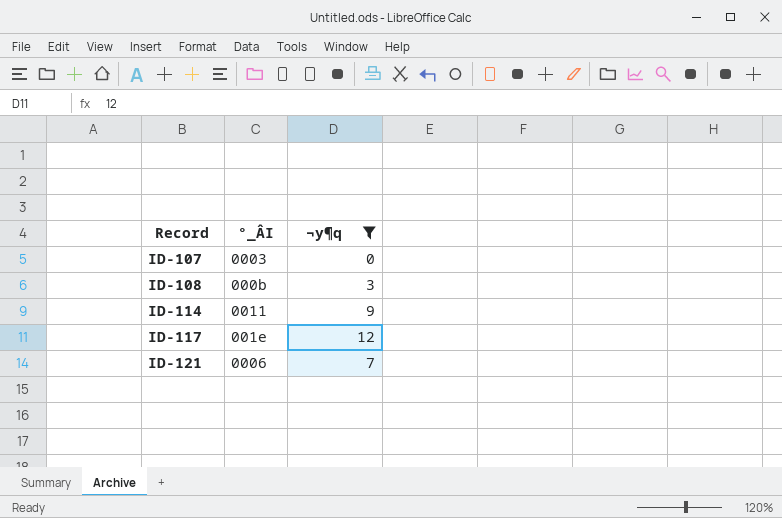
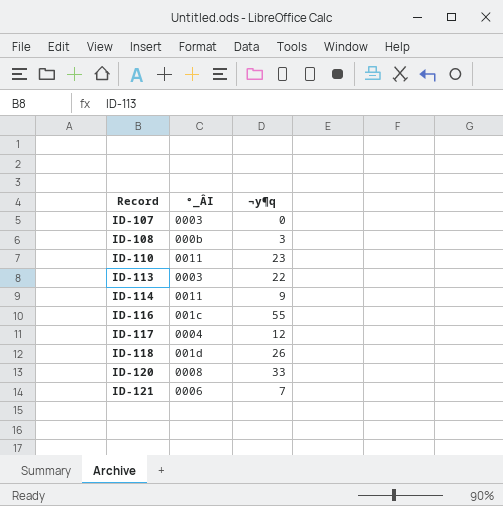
filter: ¬y¶q <= 12 -> none
ID-117 | °_ÂI: 001e -> 0004

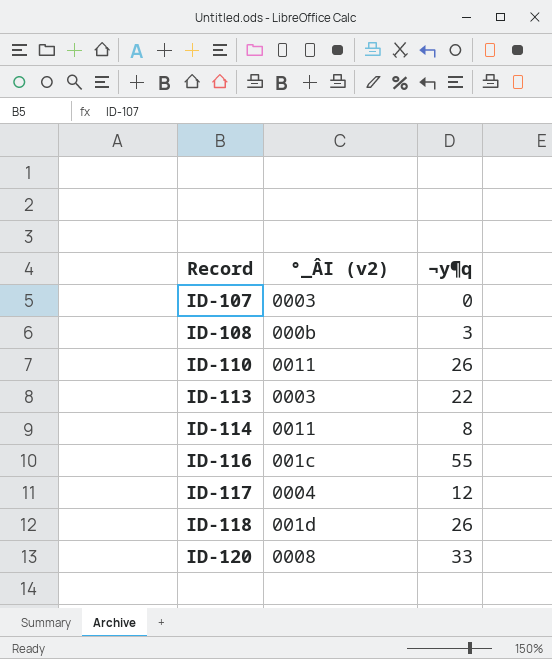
column name: °_ÂI -> °_ÂI (v2)
row ID-121: 0006 | 7 -> none
ID-110 | ¬y¶q: 23 -> 26
ID-114 | ¬y¶q: 9 -> 8

